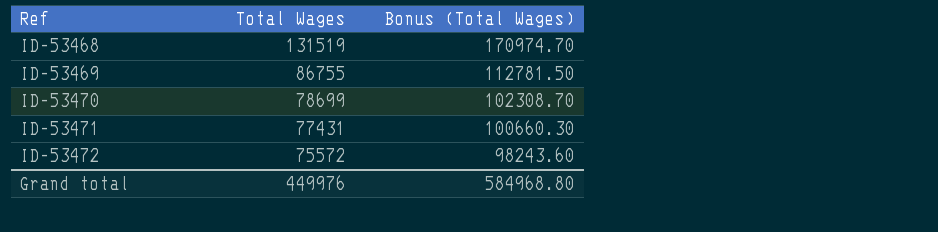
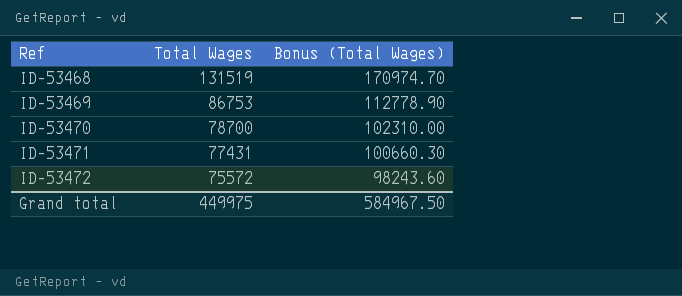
ID-53469 | Total Wages: 86755 -> 86753
ID-53469 | Bonus (Total Wages): 112781.50 -> 112778.90
ID-53470 | Total Wages: 78699 -> 78700
ID-53470 | Bonus (Total Wages): 102308.70 -> 102310.00
Grand total | Total Wages: 449976 -> 449975
Grand total | Bonus (Total Wages): 584968.80 -> 584967.50

